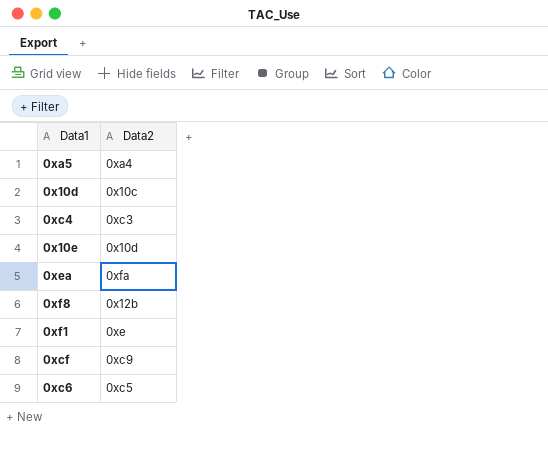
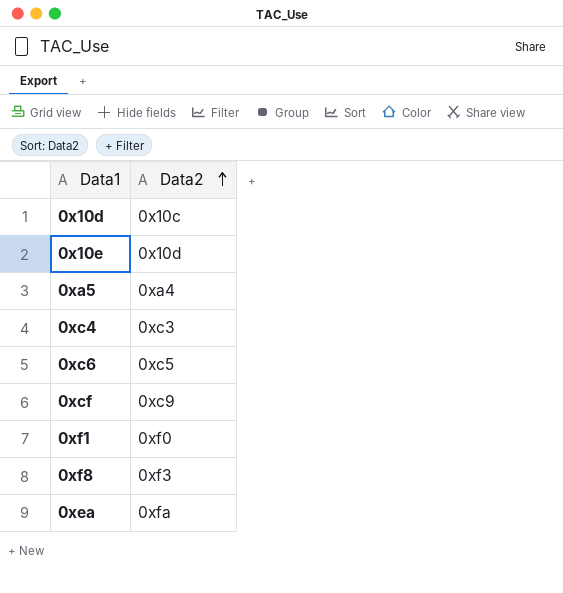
row order: none -> Data2 ascending
0xf1 | Data2: 0xe -> 0xf0
0xf8 | Data2: 0x12b -> 0xf3

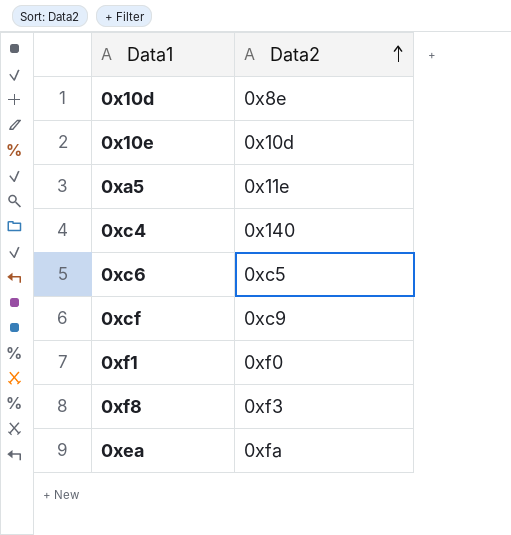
0x10d | Data2: 0x10c -> 0x8e
0xa5 | Data2: 0xa4 -> 0x11e
0xc4 | Data2: 0xc3 -> 0x140

